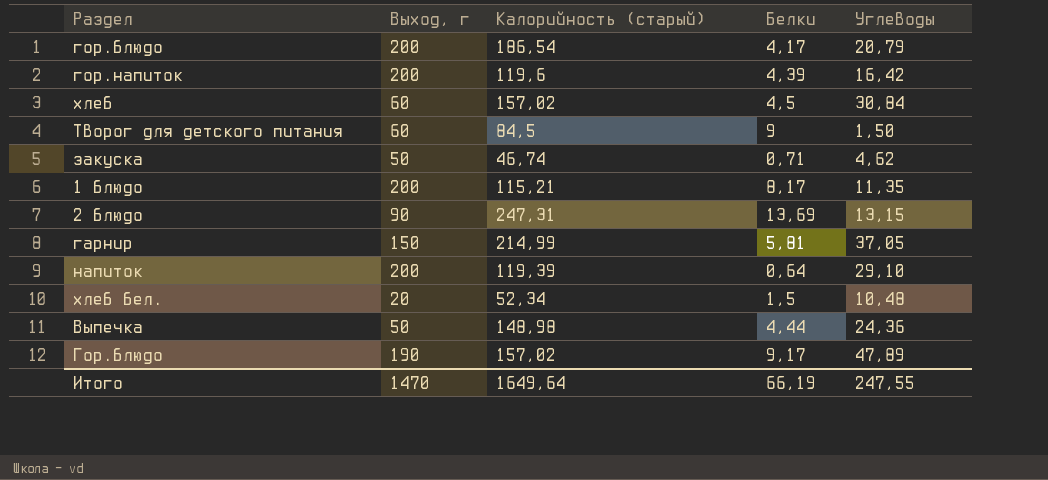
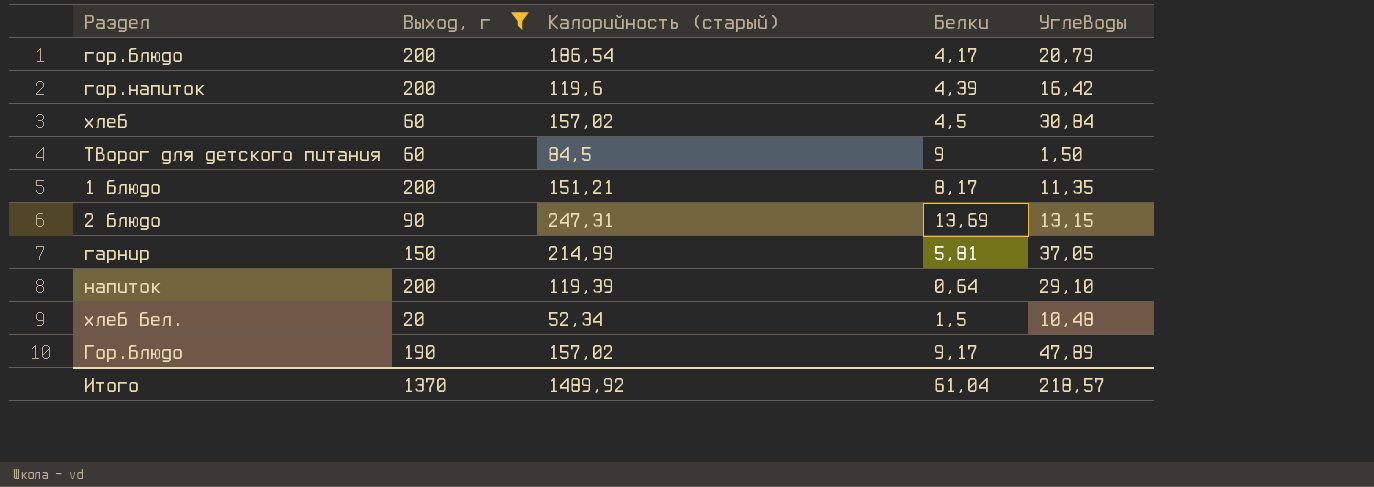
filter: none -> Выход, г != 50
1 блюдо | Калорийность (старый): 115,21 -> 151,21
Итого | Выход, г: 1470 -> 1370
Итого | Калорийность (старый): 1649,64 -> 1489,92
Итого | Белки: 66,19 -> 61,04
Итого | Углеводы: 247,55 -> 218,57

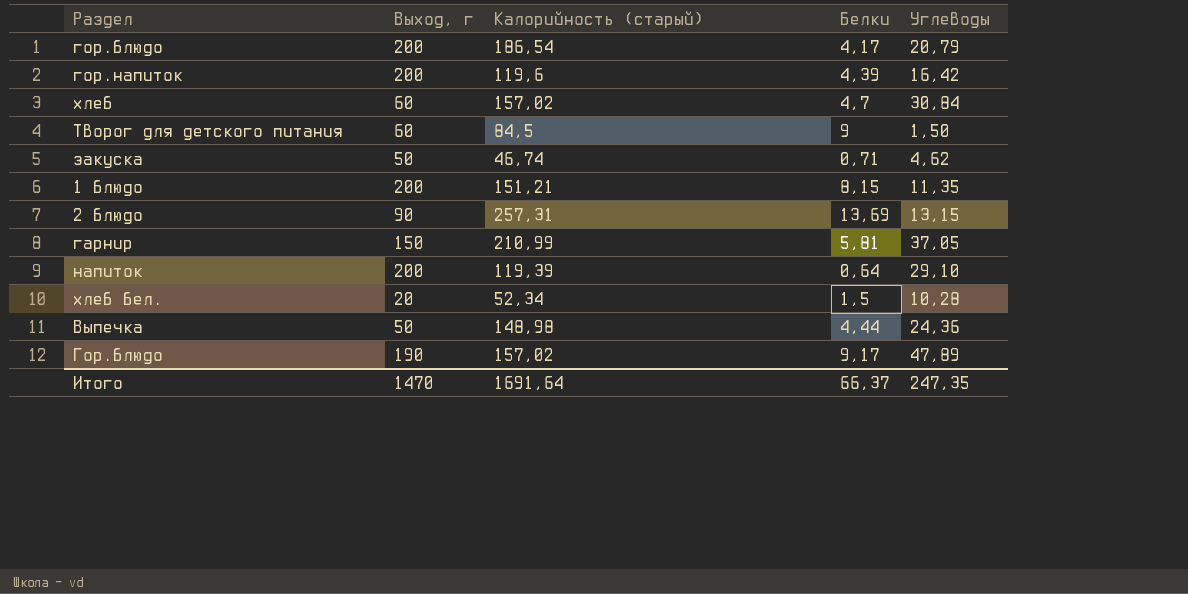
filter: Выход, г != 50 -> none
хлеб | Белки: 4,5 -> 4,7
1 блюдо | Белки: 8,17 -> 8,15
2 блюдо | Калорийность (старый): 247,31 -> 257,31
гарнир | Калорийность (старый): 214,99 -> 210,99
хлеб бел. | Углеводы: 10,48 -> 10,28
Итого | Выход, г: 1370 -> 1470
Итого | Калорийность (старый): 1489,92 -> 1691,64
Итого | Белки: 61,04 -> 66,37
Итого | Углеводы: 218,57 -> 247,35

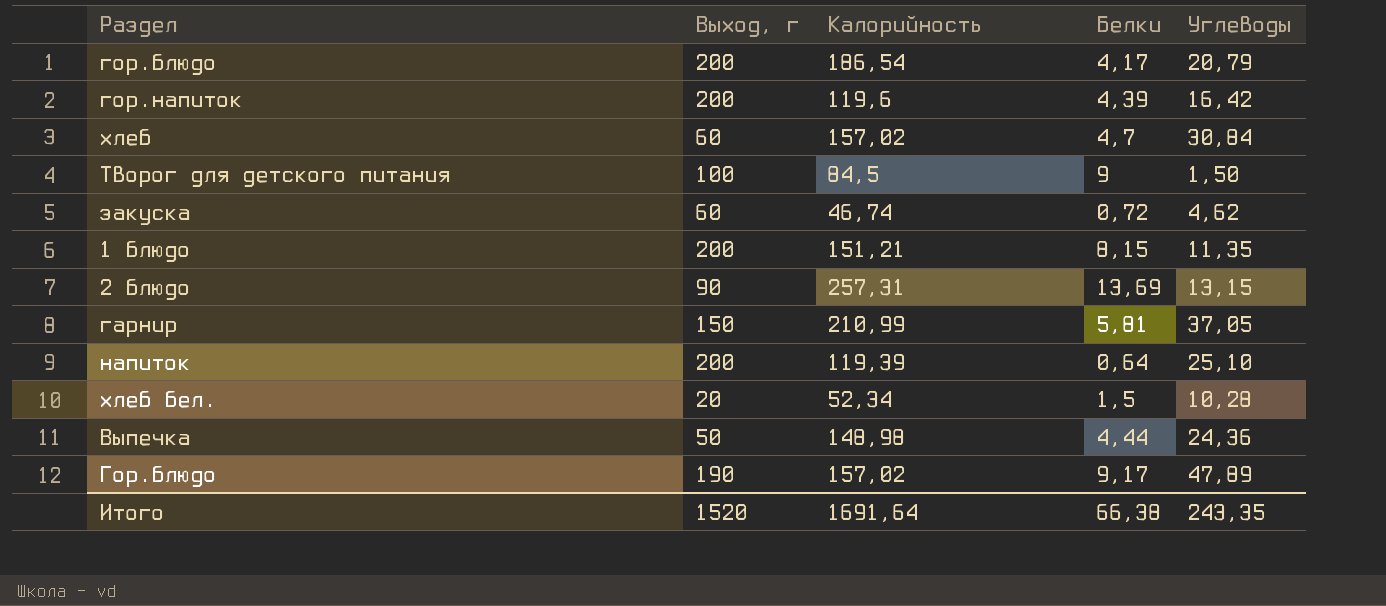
column name: Калорийность (старый) -> Калорийность
Творог для детского питания | Выход, г: 60 -> 100
закуска | Выход, г: 50 -> 60
закуска | Белки: 0,71 -> 0,72
напиток | Углеводы: 29,10 -> 25,10
Итого | Выход, г: 1470 -> 1520
Итого | Белки: 66,37 -> 66,38
Итого | Углеводы: 247,35 -> 243,35

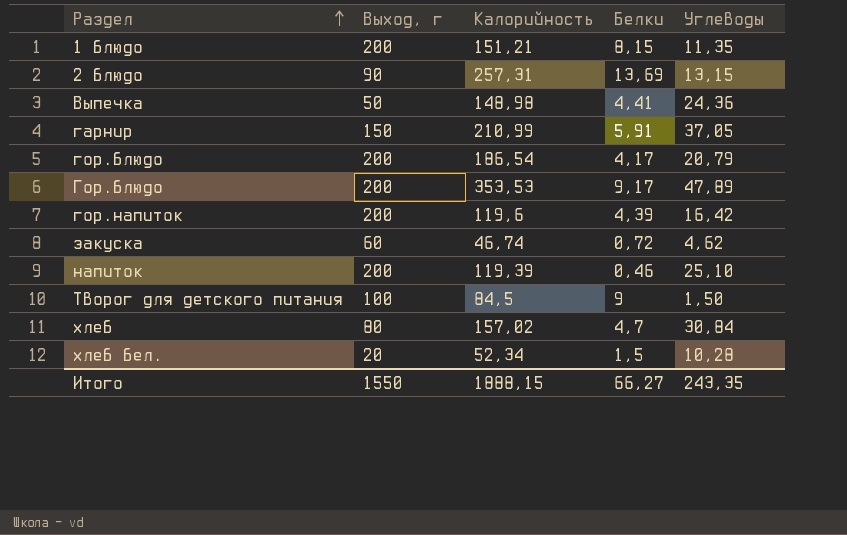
row order: none -> Раздел ascending
Выпечка | Белки: 4,44 -> 4,41
гарнир | Белки: 5,81 -> 5,91
Гор.блюдо | Выход, г: 190 -> 200
Гор.блюдо | Калорийность: 157,02 -> 353,53
напиток | Белки: 0,64 -> 0,46
хлеб | Выход, г: 60 -> 80
Итого | Выход, г: 1520 -> 1550
Итого | Калорийность: 1691,64 -> 1888,15
Итого | Белки: 66,38 -> 66,27

